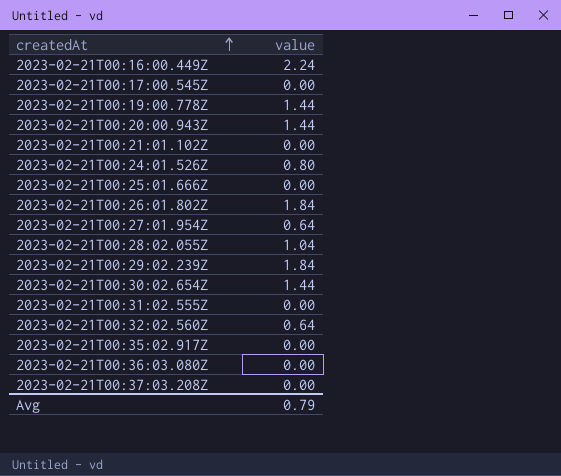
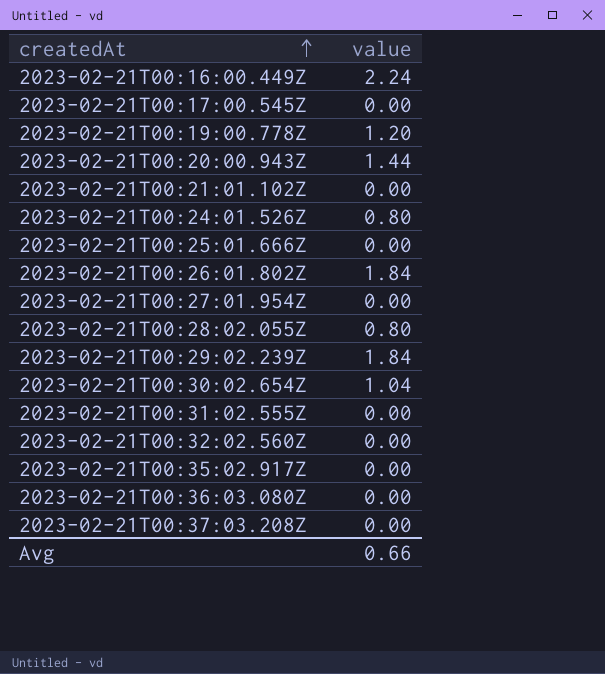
2023-02-21T00:19:00.778Z | value: 1.44 -> 1.20
2023-02-21T00:27:01.954Z | value: 0.64 -> 0.00
2023-02-21T00:28:02.055Z | value: 1.04 -> 0.80
2023-02-21T00:30:02.654Z | value: 1.44 -> 1.04
2023-02-21T00:32:02.560Z | value: 0.64 -> 0.00
Avg | value: 0.79 -> 0.66

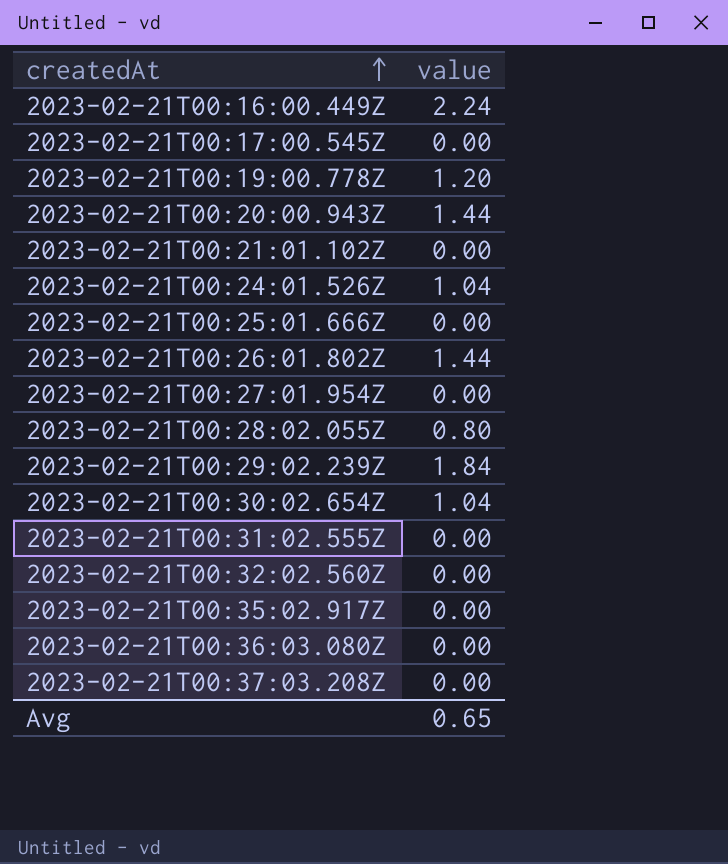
2023-02-21T00:24:01.526Z | value: 0.80 -> 1.04
2023-02-21T00:26:01.802Z | value: 1.84 -> 1.44
Avg | value: 0.66 -> 0.65

